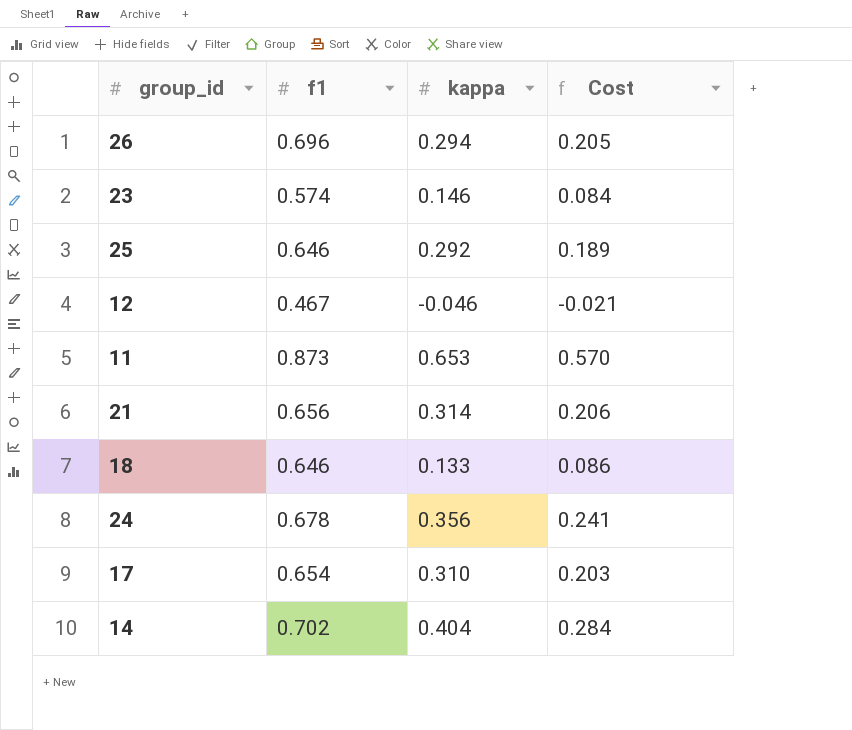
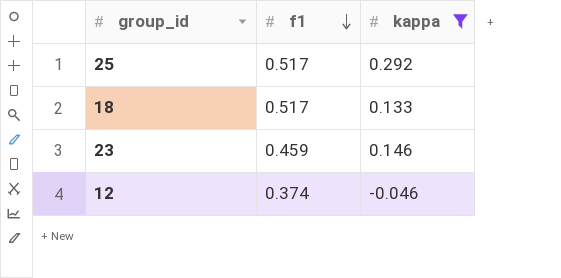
filter: none -> kappa <= 0.292
row order: none -> f1 descending
column Cost | formula: [f1] * [kappa] -> none
25 | f1: 0.646 -> 0.517
18 | f1: 0.646 -> 0.517
23 | f1: 0.574 -> 0.459
12 | f1: 0.467 -> 0.374

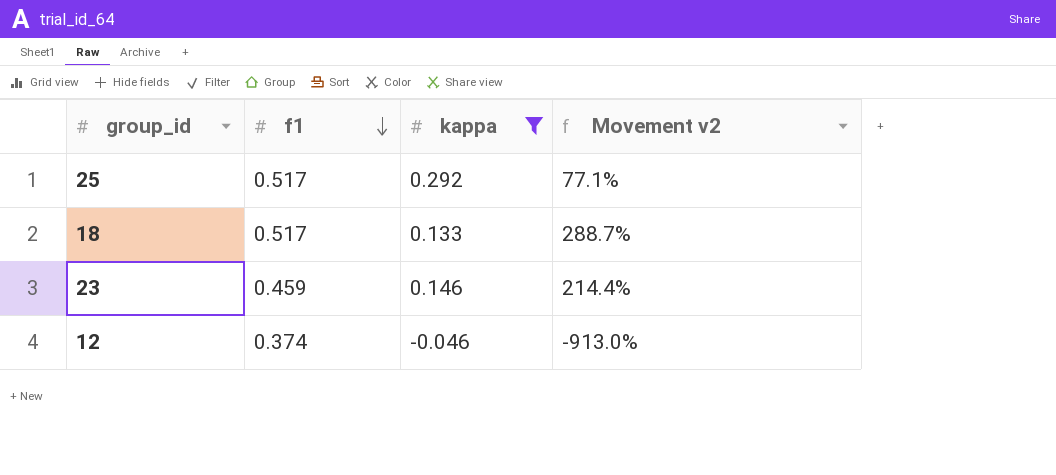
column Movement v2 | formula: none -> ([f1] - [kappa]) / [kappa]

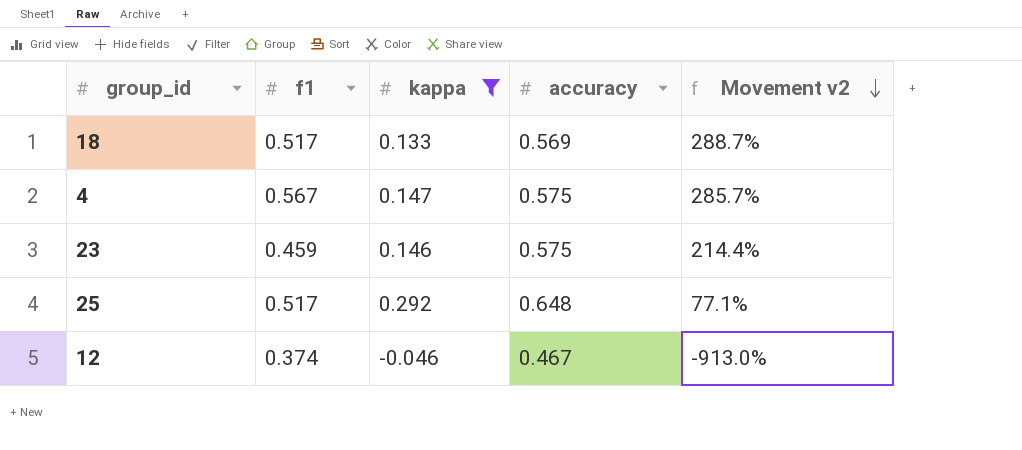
row order: f1 descending -> Movement v2 descending
column accuracy | position: none -> 4
row 4: none -> 0.567 | 0.147 | 0.575 | 285.7%

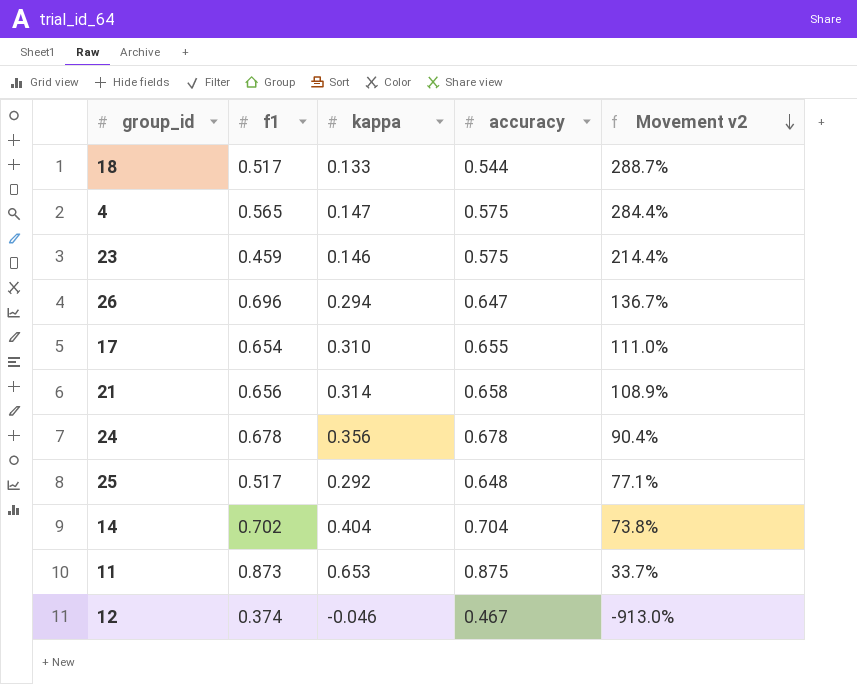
filter: kappa <= 0.292 -> none
18 | accuracy: 0.569 -> 0.544
4 | f1: 0.567 -> 0.565
4 | Movement v2: 285.7% -> 284.4%

